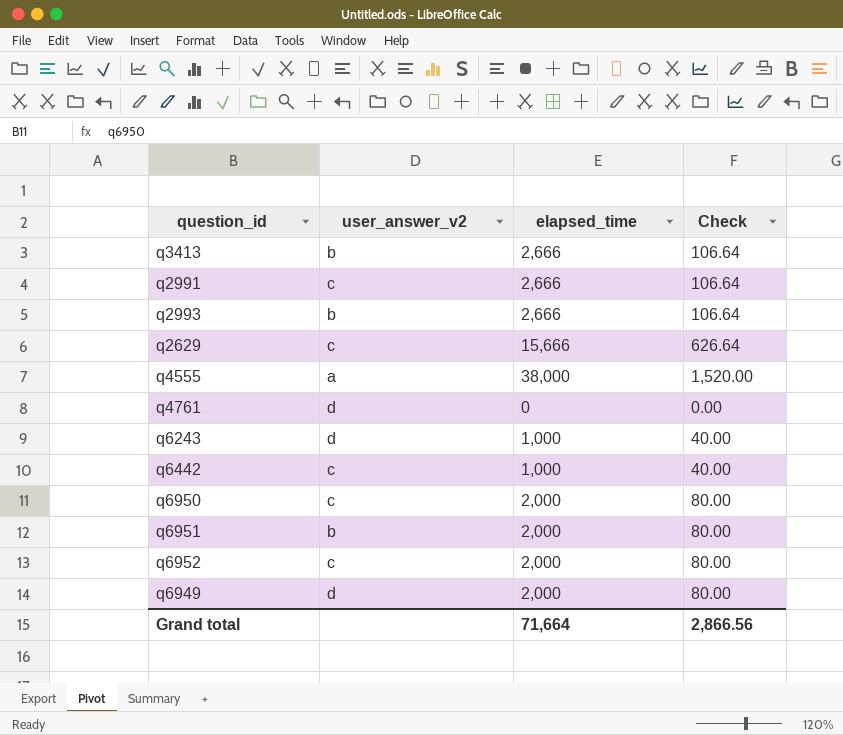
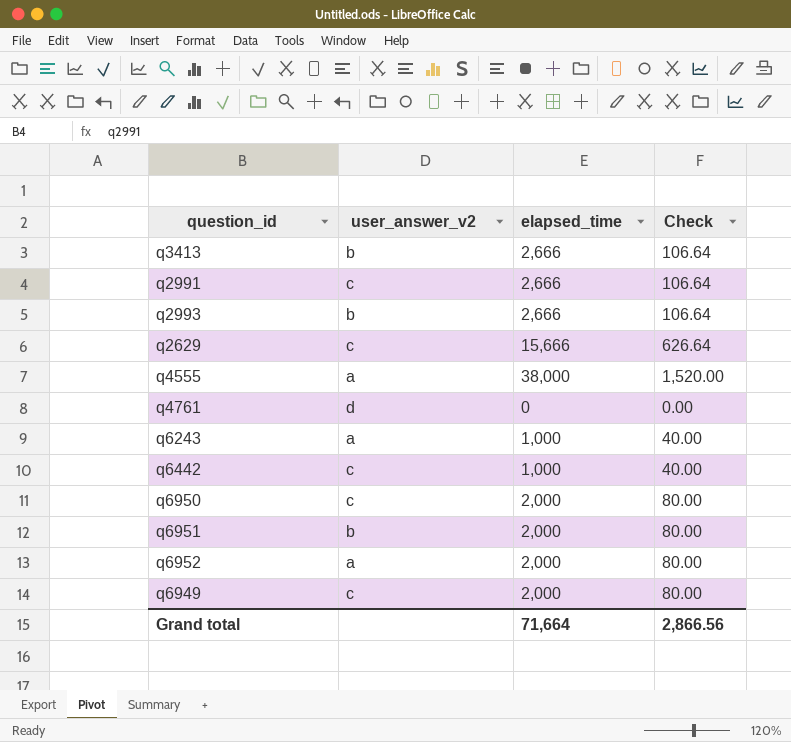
q6243 | user_answer_v2: d -> a
q6952 | user_answer_v2: c -> a
q6949 | user_answer_v2: d -> c

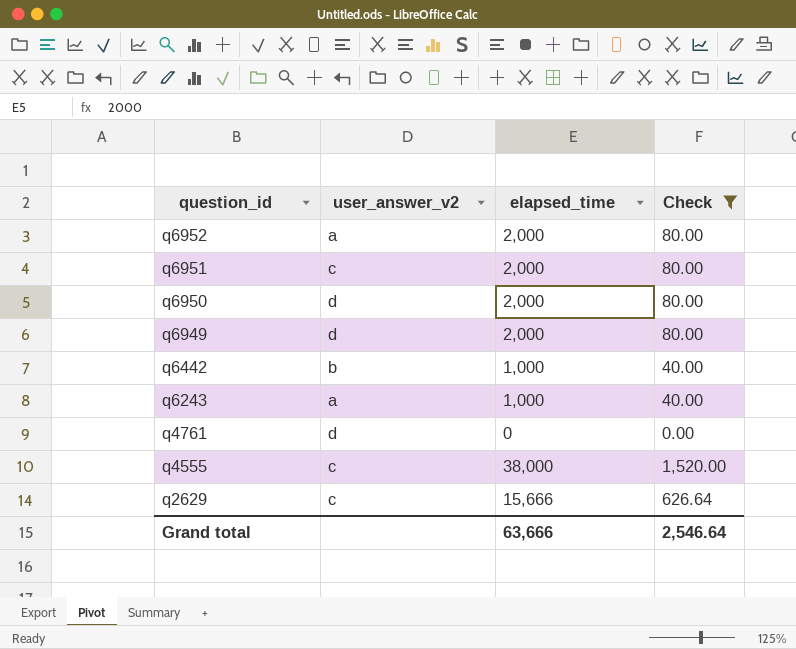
filter: none -> Check != 106.64
row order: none -> question_id descending
q6951 | user_answer_v2: b -> c
q6950 | user_answer_v2: c -> d
q6949 | user_answer_v2: c -> d
q6442 | user_answer_v2: c -> b
q4555 | user_answer_v2: a -> c
Grand total | elapsed_time: 71,664 -> 63,666
Grand total | Check: 2,866.56 -> 2,546.64

